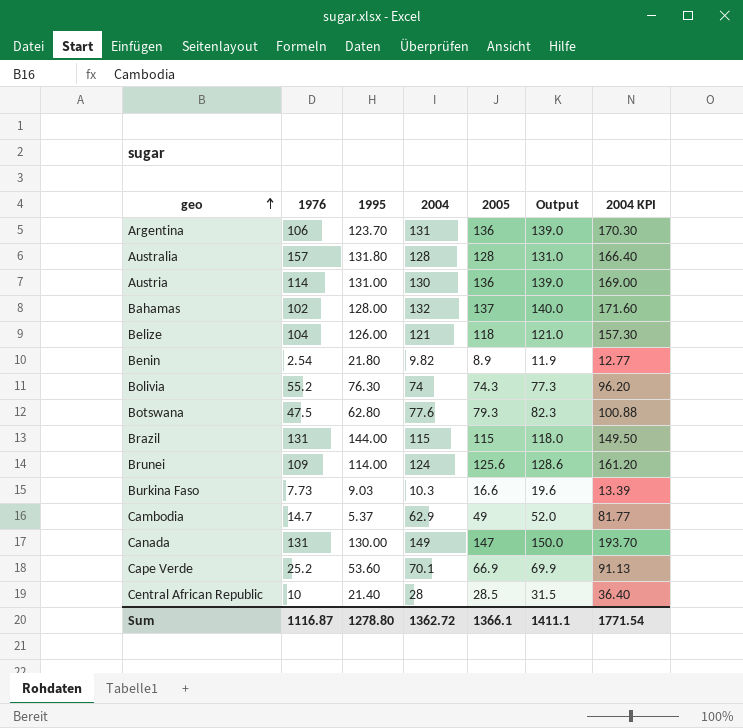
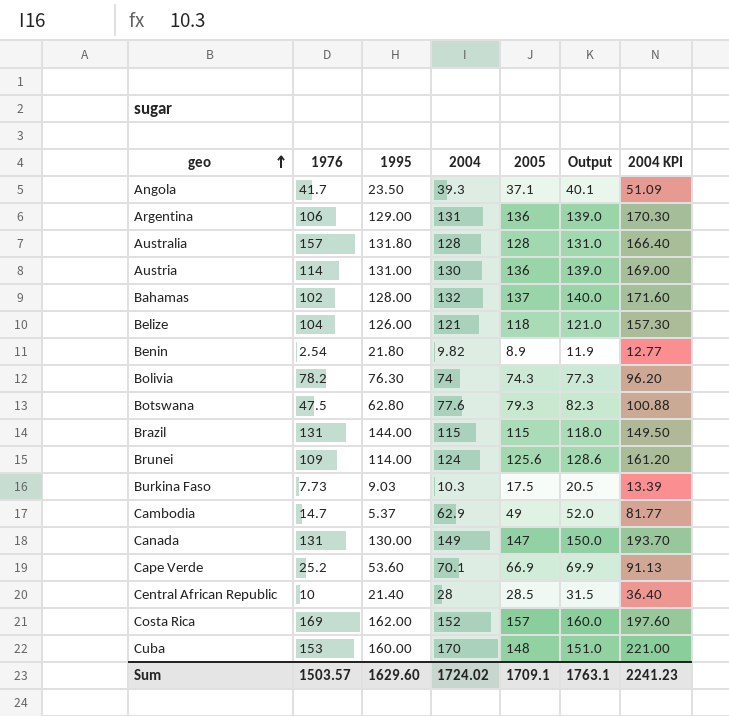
row Angola: none -> 41.7 | 23.50 | 39.3 | 37.1 | 40.1 | 51.09
Argentina | 1995: 123.70 -> 129.00
Bolivia | 1976: 55.2 -> 78.2
Burkina Faso | 2005: 16.6 -> 17.5
Burkina Faso | Output: 19.6 -> 20.5
row Costa Rica: none -> 169 | 162.00 | 152 | 157 | 160.0 | 197.60
row Cuba: none -> 153 | 160.00 | 170 | 148 | 151.0 | 221.00
Sum | 1976: 1116.87 -> 1503.57
Sum | 1995: 1278.80 -> 1629.60
Sum | 2004: 1362.72 -> 1724.02
Sum | 2005: 1366.1 -> 1709.1
Sum | Output: 1411.1 -> 1763.1
Sum | 2004 KPI: 1771.54 -> 2241.23

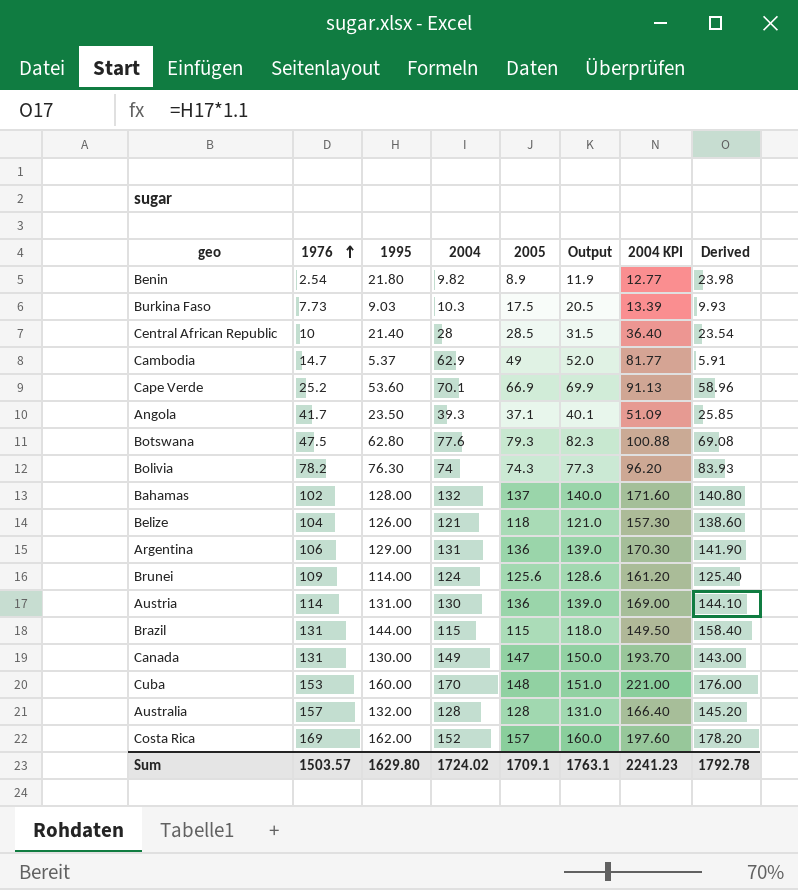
row order: geo ascending -> 1976 ascending
column Derived | formula: none -> [1995] * 1.1
Australia | 1995: 131.80 -> 132.00
Sum | 1995: 1629.60 -> 1629.80

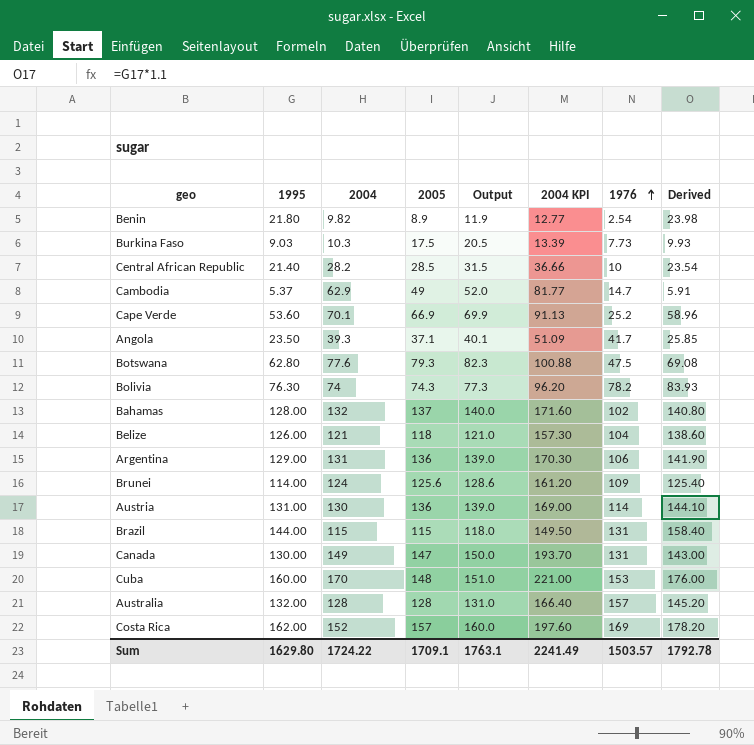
column 1976 | position: 2 -> 7
Central African Republic | 2004: 28 -> 28.2
Central African Republic | 2004 KPI: 36.40 -> 36.66
Sum | 2004: 1724.02 -> 1724.22
Sum | 2004 KPI: 2241.23 -> 2241.49

